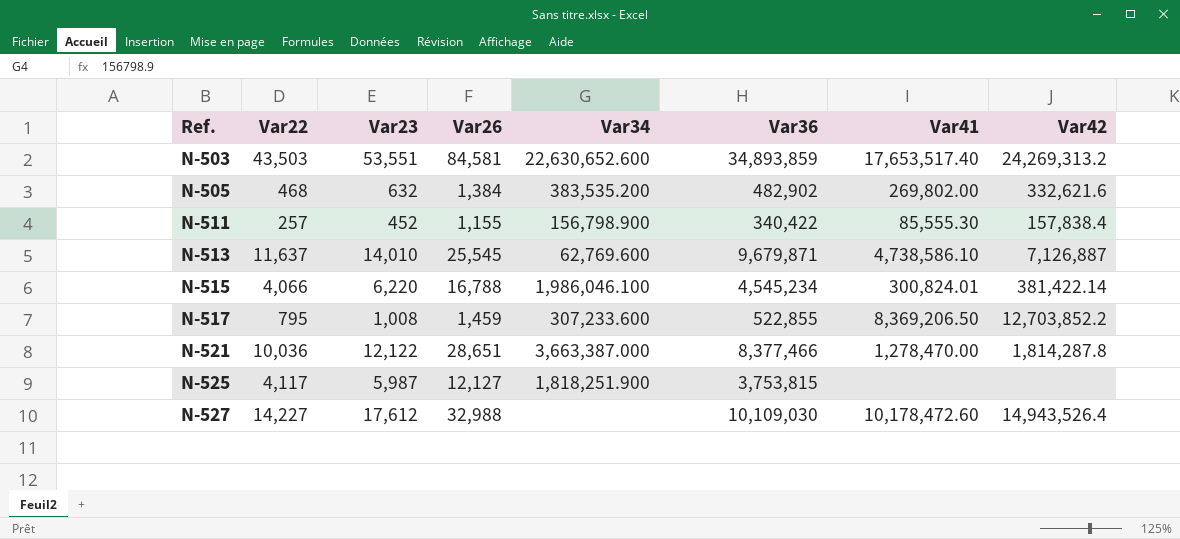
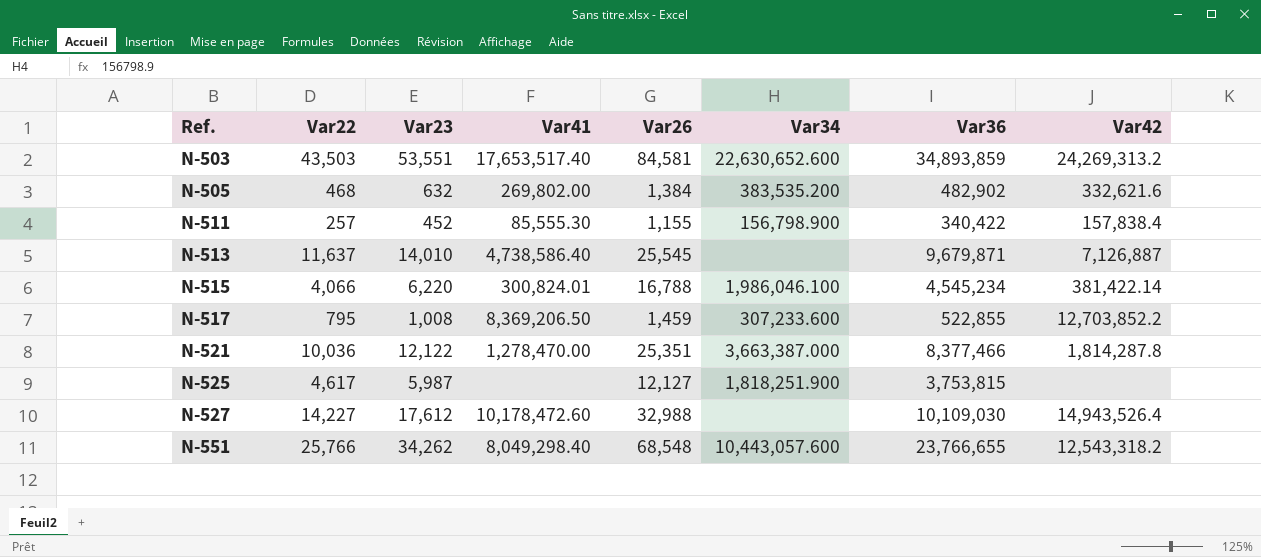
column Var41 | position: 7 -> 4
N-513 | Var41: 4,738,586.10 -> 4,738,586.40
N-513 | Var34: 62,769.600 -> none
N-521 | Var26: 28,651 -> 25,351
N-525 | Var22: 4,117 -> 4,617
row N-551: none -> 25,766 | 34,262 | 8,049,298.40 | 68,548 | 10,443,057.600 | 23,766,655 | 12,543,318.2

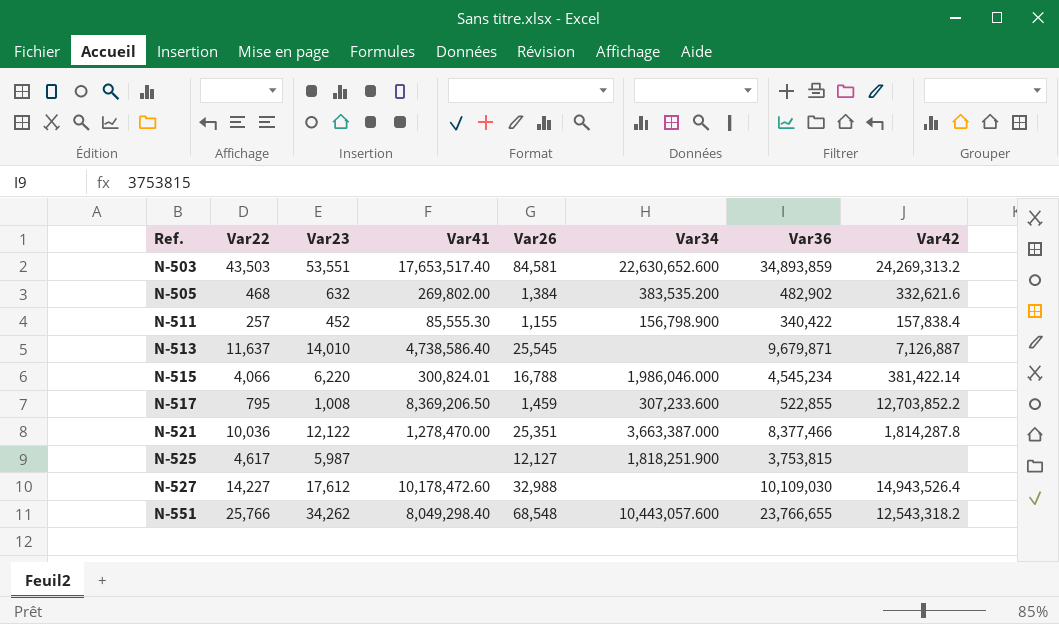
N-515 | Var34: 1,986,046.100 -> 1,986,046.000

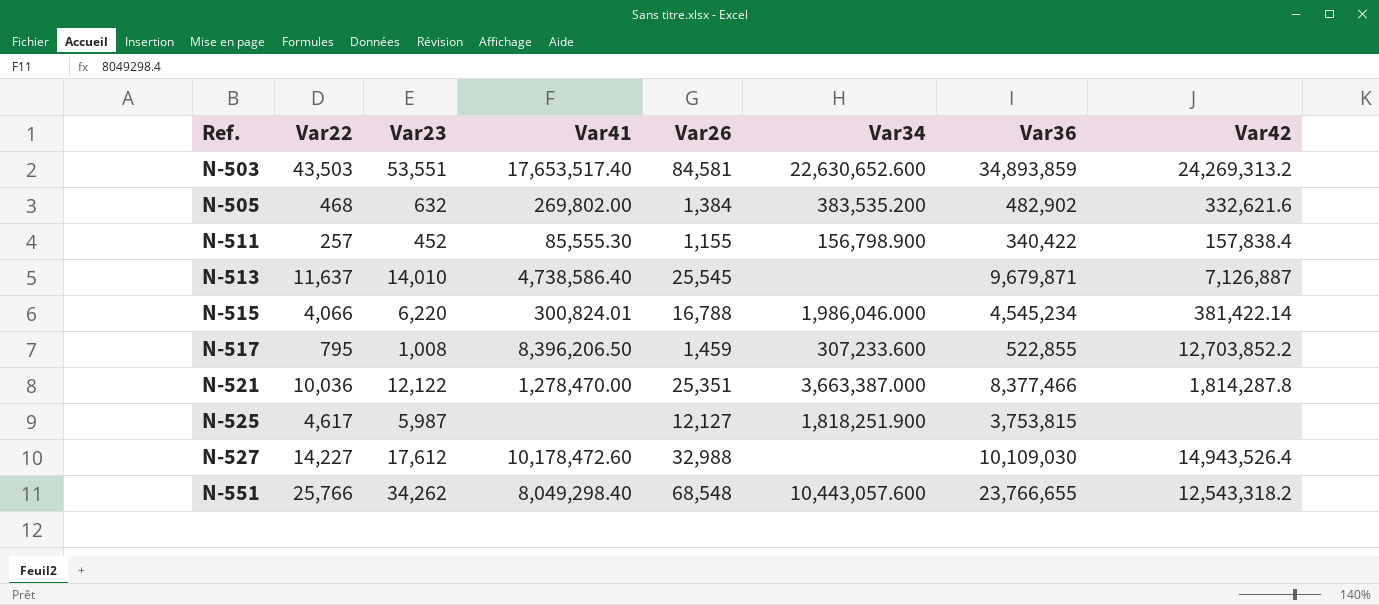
N-517 | Var41: 8,369,206.50 -> 8,396,206.50

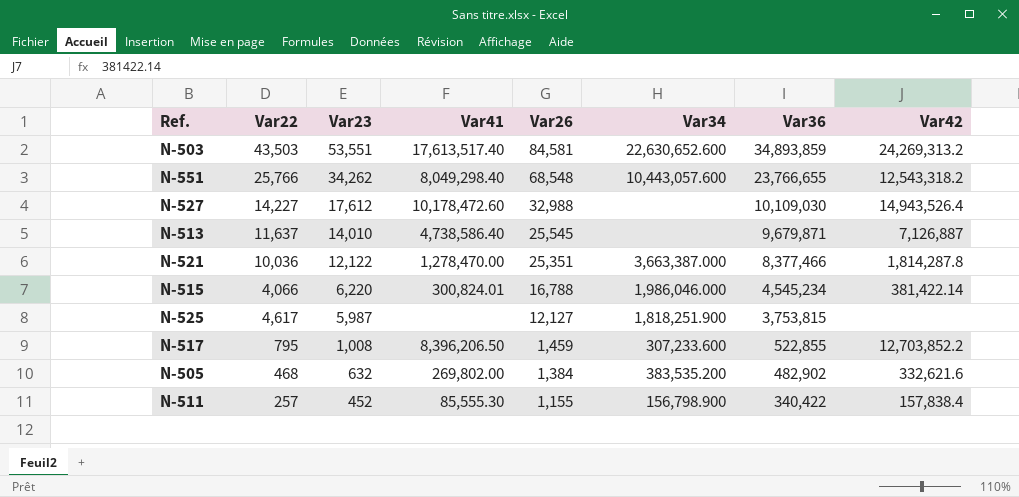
row order: Ref. ascending -> Var23 descending
N-503 | Var41: 17,653,517.40 -> 17,613,517.40

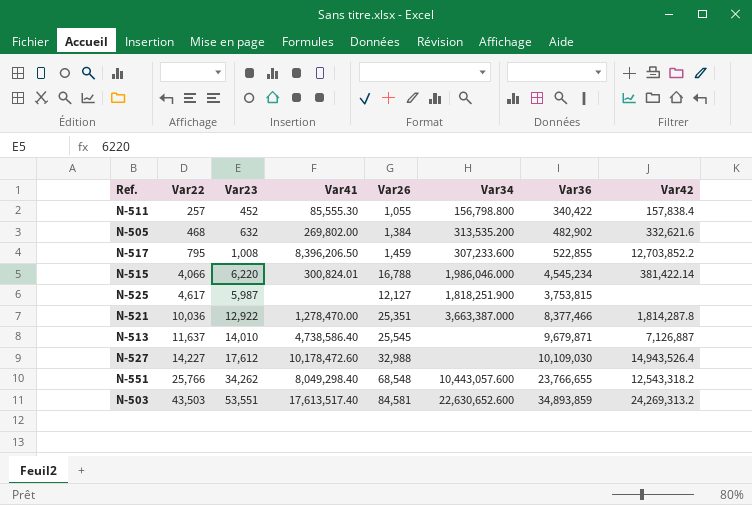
row order: Var23 descending -> Var22 ascending
N-511 | Var26: 1,155 -> 1,055
N-511 | Var34: 156,798.900 -> 156,798.800
N-505 | Var34: 383,535.200 -> 313,535.200
N-521 | Var23: 12,122 -> 12,922

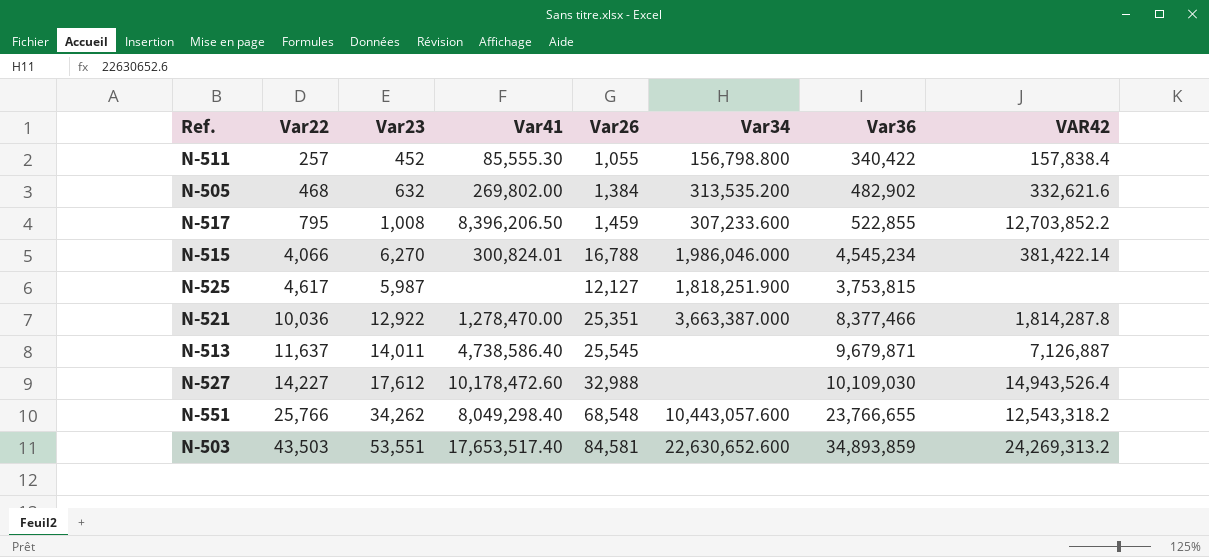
column name: Var42 -> VAR42
N-515 | Var23: 6,220 -> 6,270
N-513 | Var23: 14,010 -> 14,011
N-503 | Var41: 17,613,517.40 -> 17,653,517.40

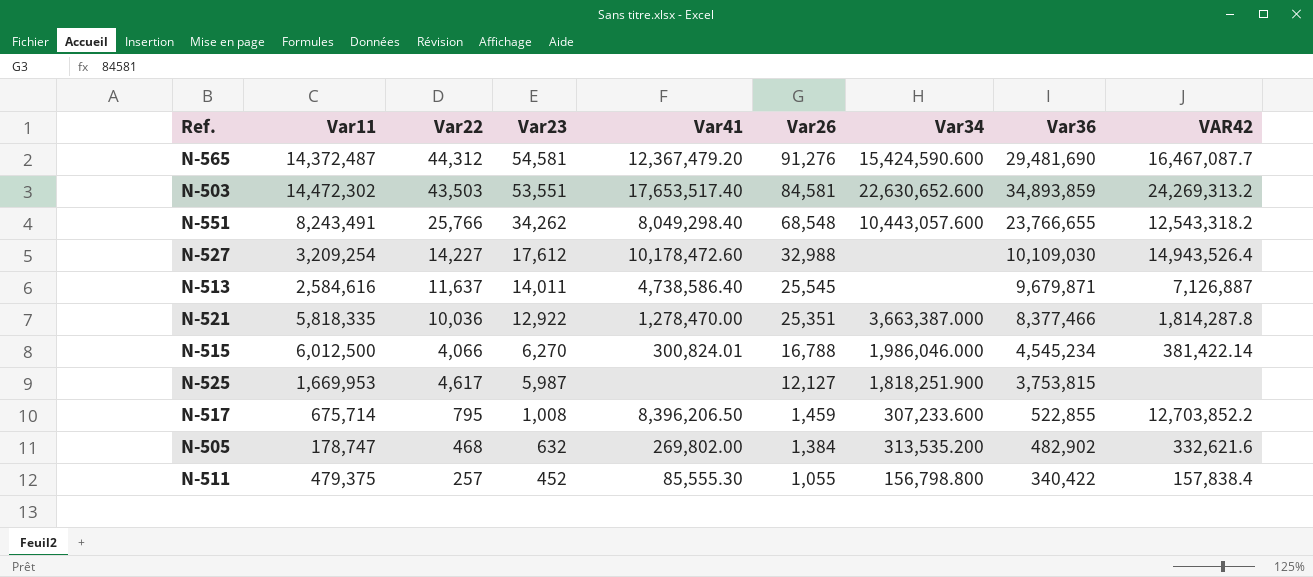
row order: Var22 ascending -> Var23 descending
column Var11 | position: none -> 2
row N-565: none -> 14,372,487 | 44,312 | 54,581 | 12,367,479.20 | 91,276 | 15,424,590.600 | 29,481,690 | 16,467,087.7

